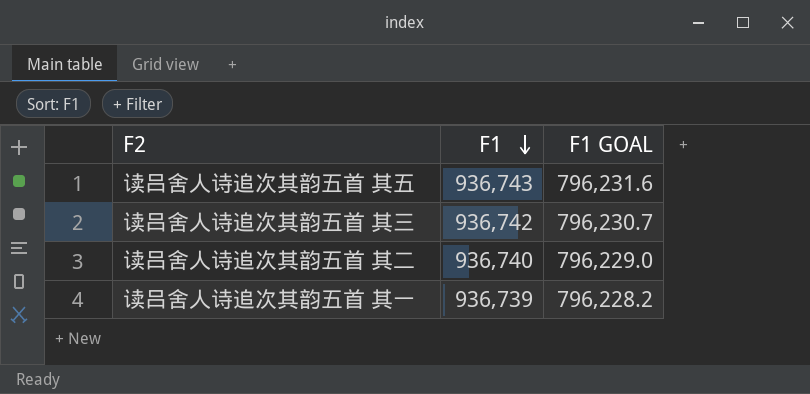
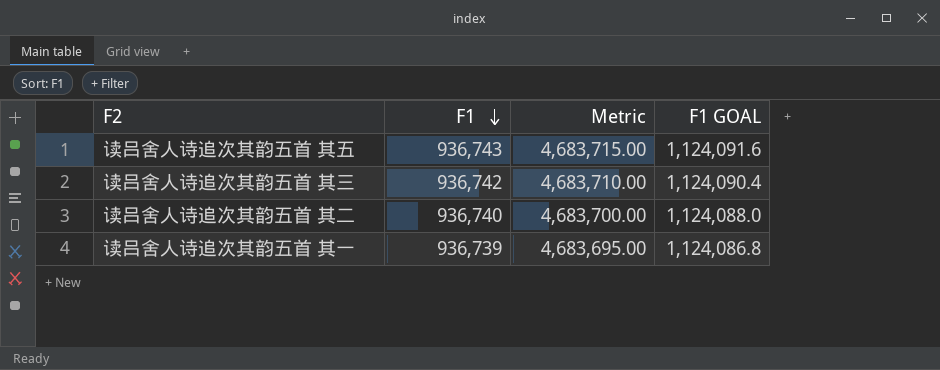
column Metric | formula: none -> [F1] * 5
column F1 GOAL | formula: [F1] * 0.85 -> [F1] * 1.2

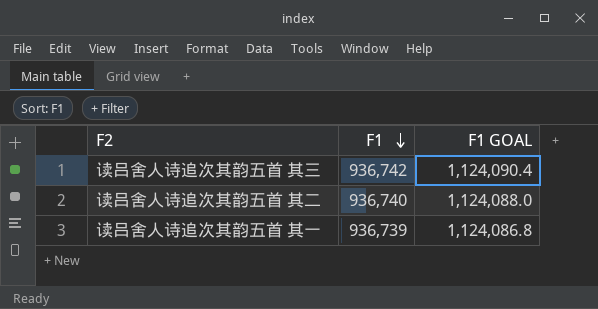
column Metric | formula: [F1] * 5 -> none
row 读吕舍人诗追次其韵五首 其五: 936,743 | 4,683,715.00 | 1,124,091.6 -> none

